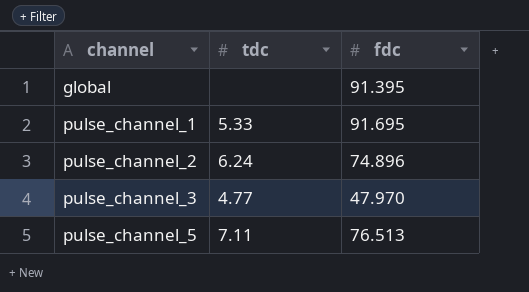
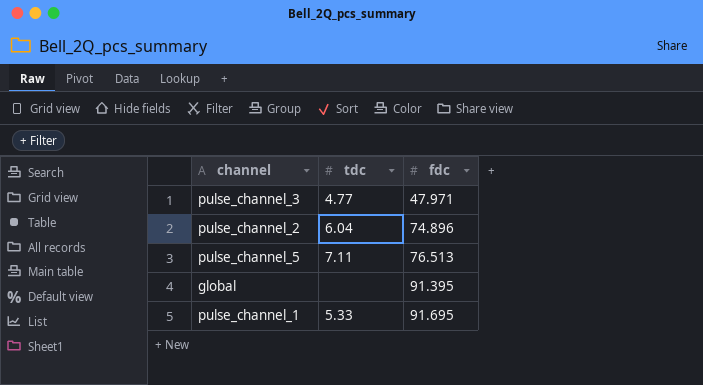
row order: channel ascending -> fdc ascending
pulse_channel_3 | fdc: 47.970 -> 47.971
pulse_channel_2 | tdc: 6.24 -> 6.04

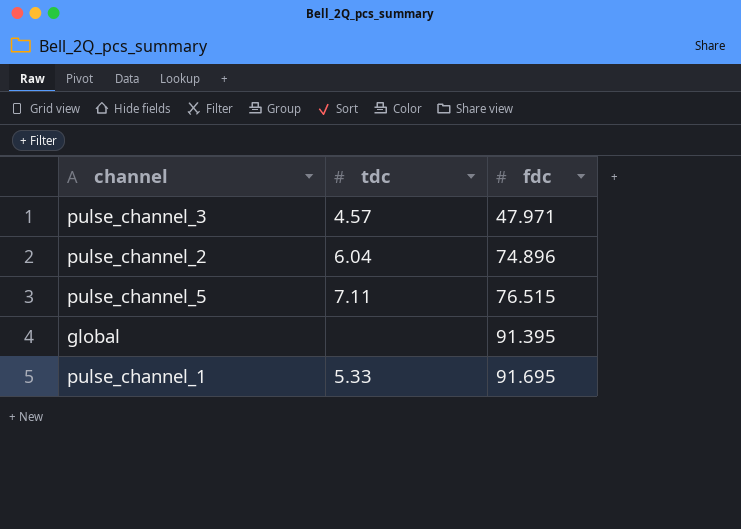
pulse_channel_3 | tdc: 4.77 -> 4.57
pulse_channel_5 | fdc: 76.513 -> 76.515

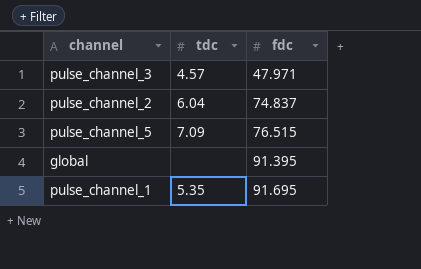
pulse_channel_2 | fdc: 74.896 -> 74.837
pulse_channel_5 | tdc: 7.11 -> 7.09
pulse_channel_1 | tdc: 5.33 -> 5.35

